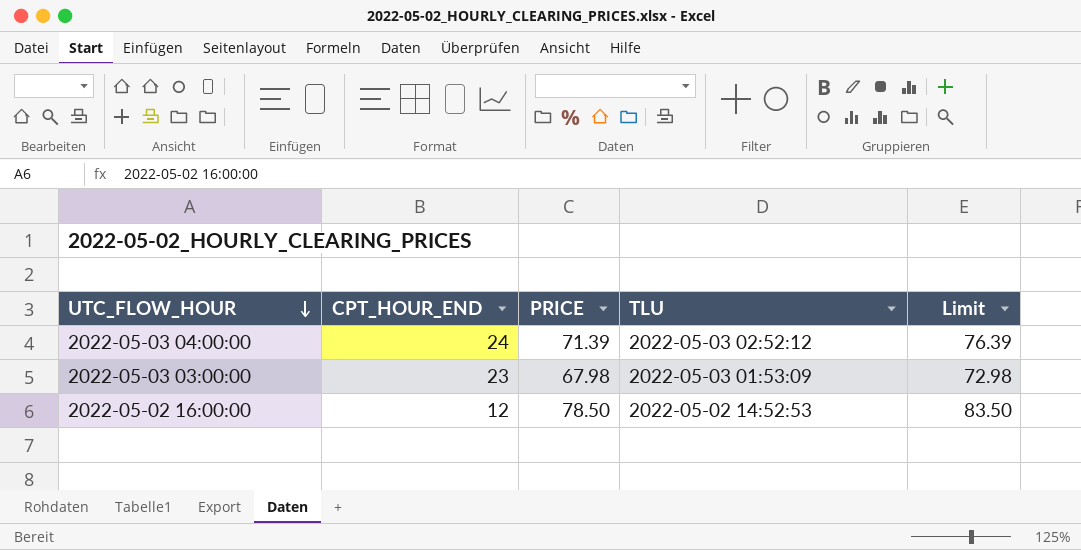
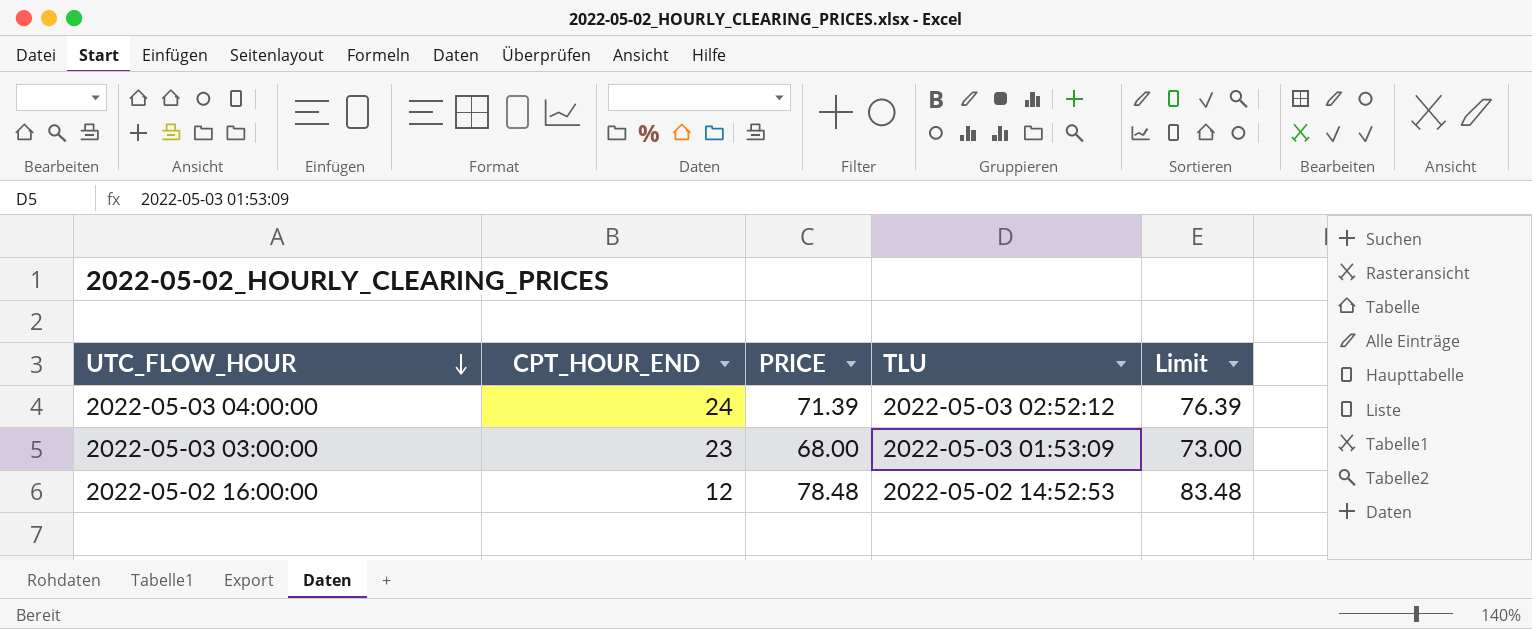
2022-05-03 03:00:00 | PRICE: 67.98 -> 68.00
2022-05-03 03:00:00 | Limit: 72.98 -> 73.00
2022-05-02 16:00:00 | PRICE: 78.50 -> 78.48
2022-05-02 16:00:00 | Limit: 83.50 -> 83.48

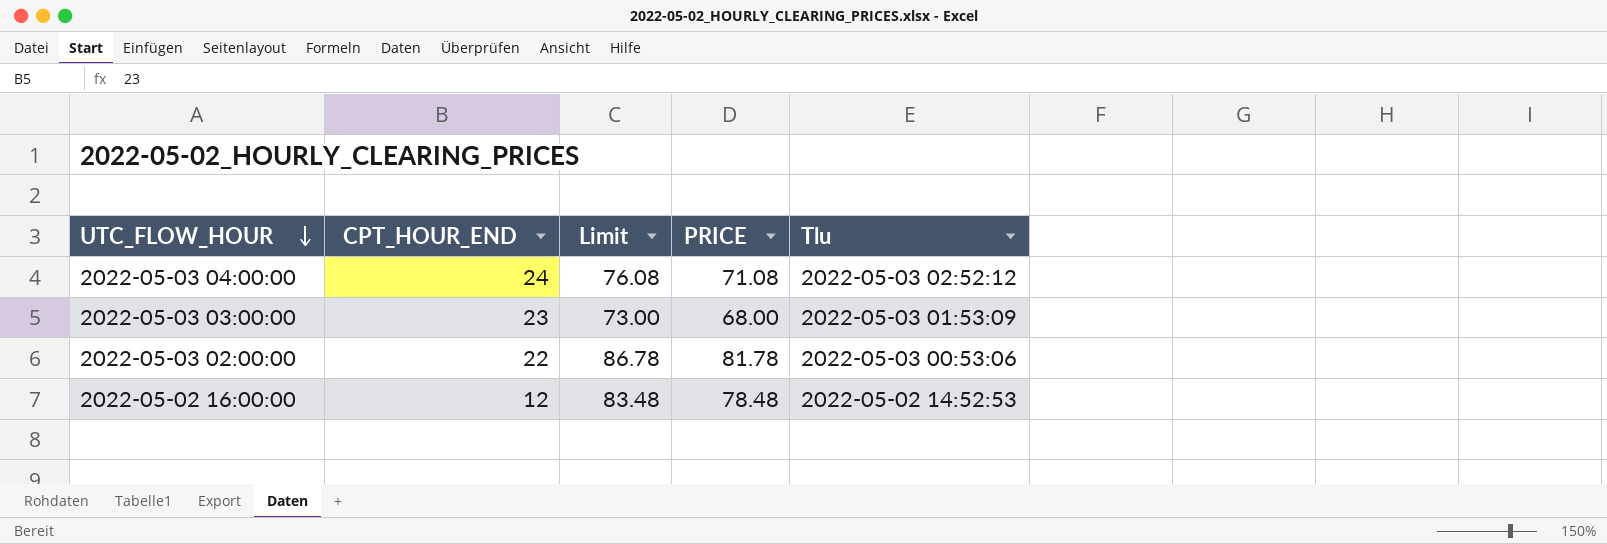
column Limit | position: 5 -> 3
column name: TLU -> Tlu
2022-05-03 04:00:00 | Limit: 76.39 -> 76.08
2022-05-03 04:00:00 | PRICE: 71.39 -> 71.08
row 2022-05-03 02:00:00: none -> 22 | 86.78 | 81.78 | 2022-05-03 00:53:06

